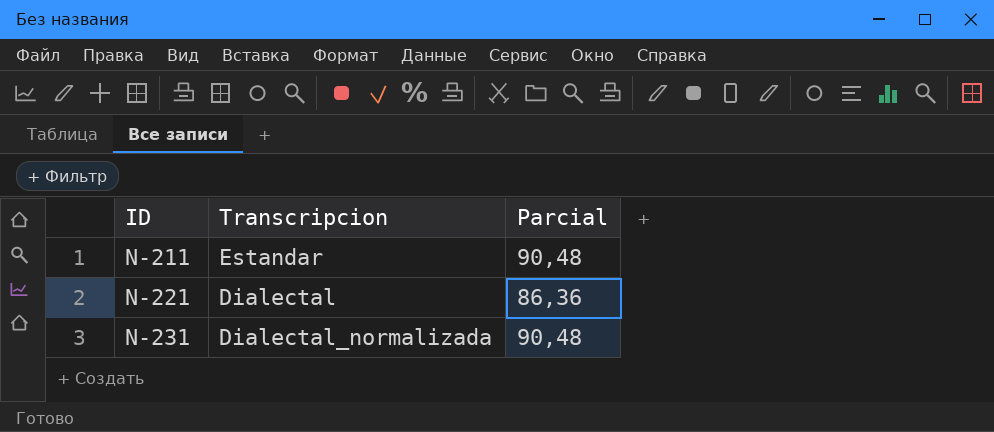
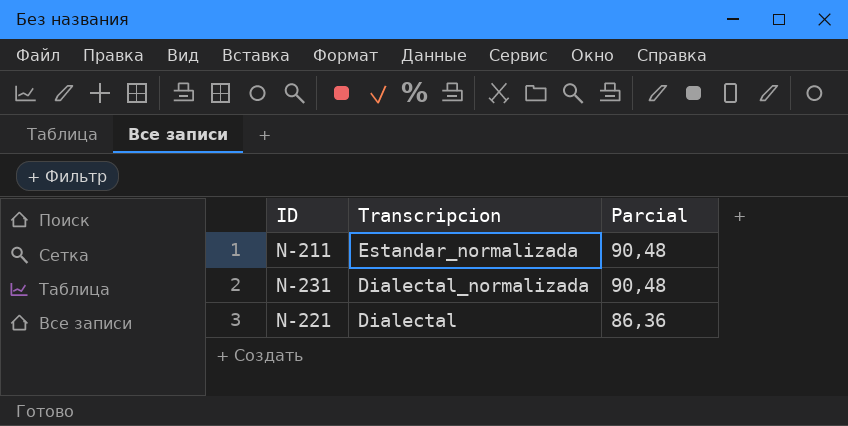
row order: ID ascending -> Transcripcion descending
N-211 | Transcripcion: Estandar -> Estandar_normalizada

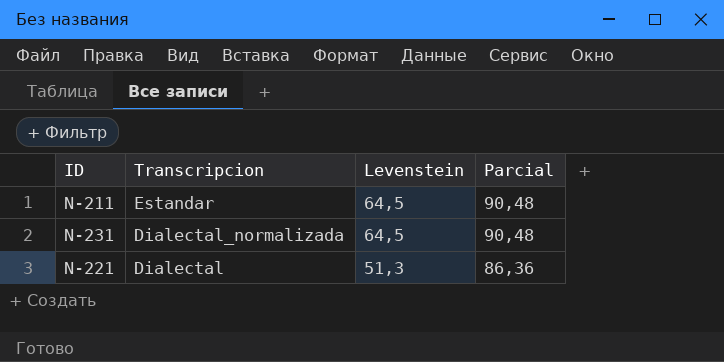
column Levenstein | position: none -> 3
N-211 | Transcripcion: Estandar_normalizada -> Estandar

